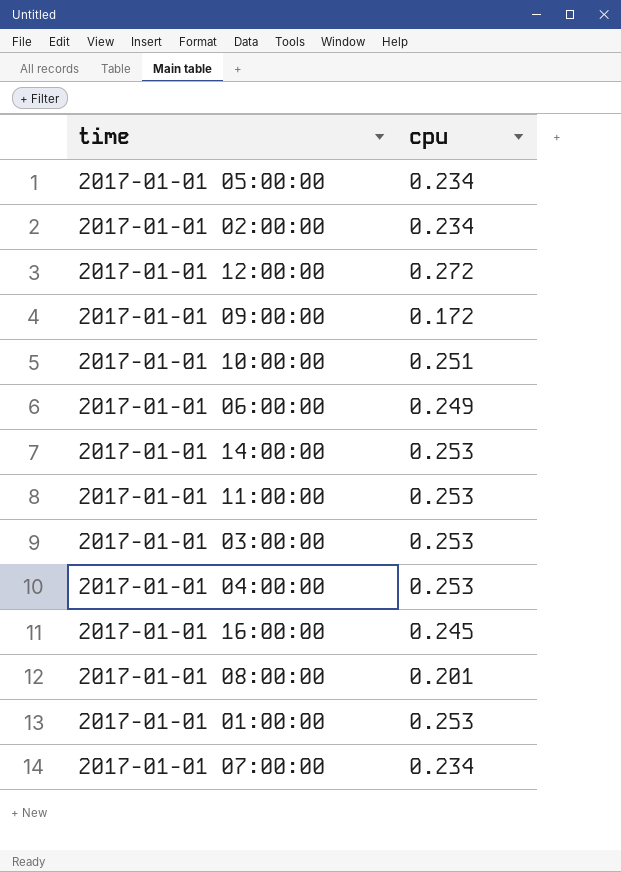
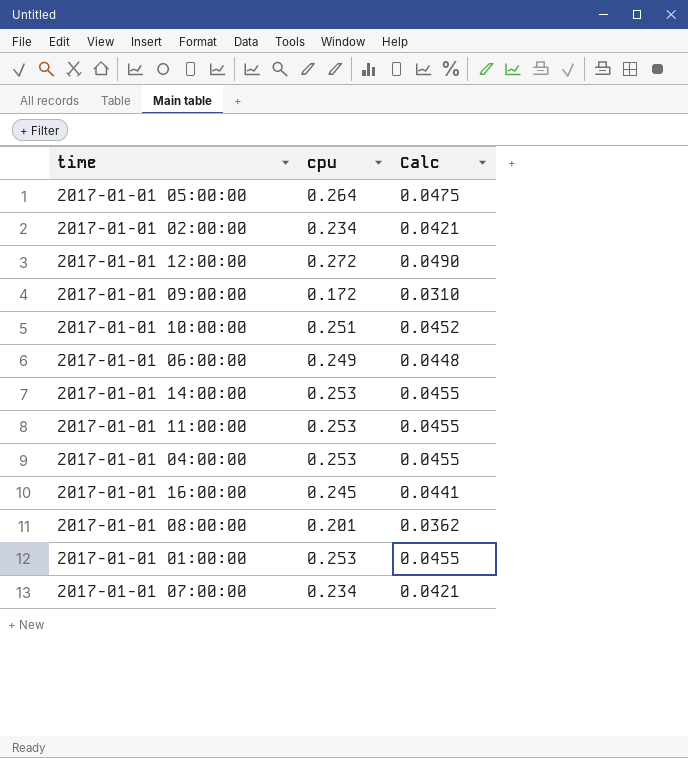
column Calc | formula: none -> [cpu] * 0.18
row 2017-01-01 03:00:00: 0.253 -> none
2017-01-01 05:00:00 | cpu: 0.234 -> 0.264

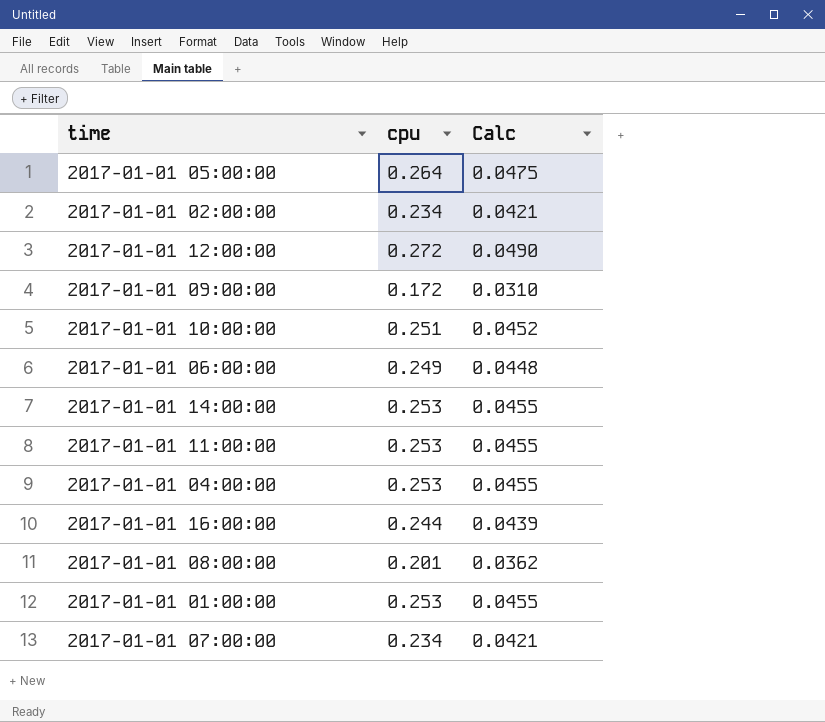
2017-01-01 16:00:00 | cpu: 0.245 -> 0.244
2017-01-01 16:00:00 | Calc: 0.0441 -> 0.0439

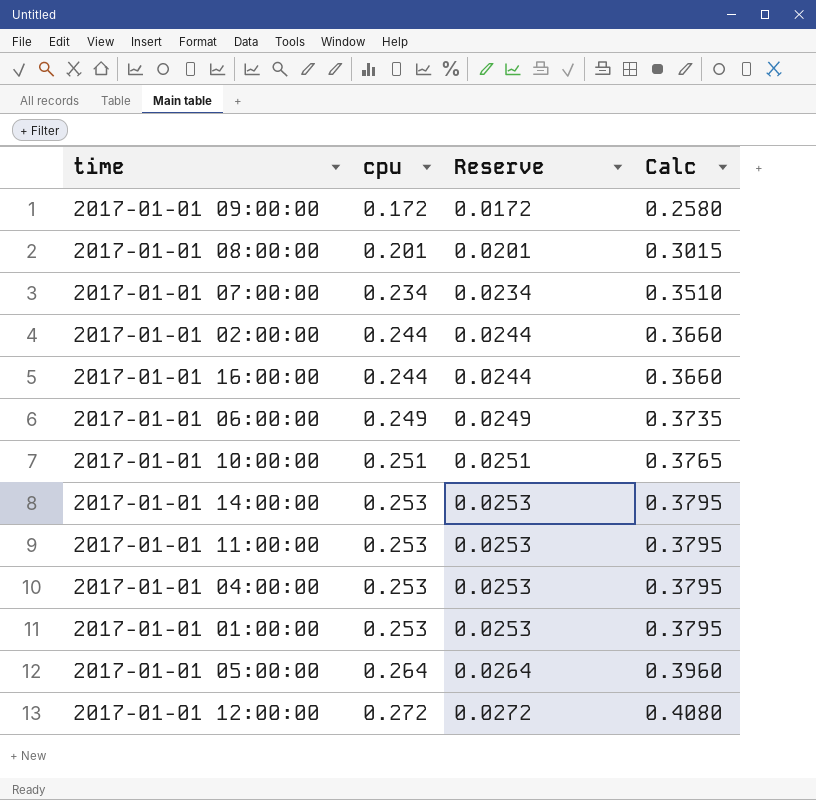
row order: none -> cpu ascending
column Reserve | formula: none -> [cpu] * 0.1
column Calc | formula: [cpu] * 0.18 -> [cpu] * 1.5
2017-01-01 02:00:00 | cpu: 0.234 -> 0.244

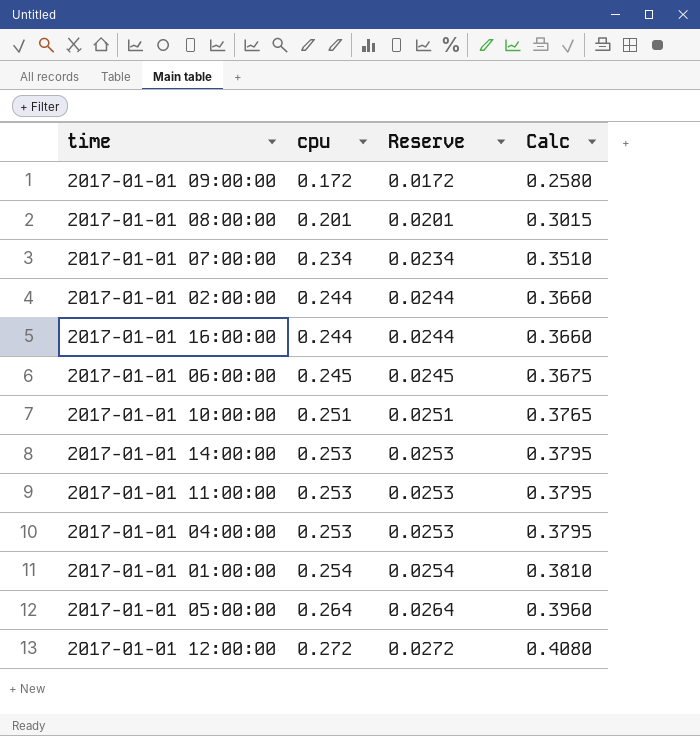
2017-01-01 06:00:00 | cpu: 0.249 -> 0.245
2017-01-01 06:00:00 | Reserve: 0.0249 -> 0.0245
2017-01-01 06:00:00 | Calc: 0.3735 -> 0.3675
2017-01-01 01:00:00 | cpu: 0.253 -> 0.254
2017-01-01 01:00:00 | Reserve: 0.0253 -> 0.0254
2017-01-01 01:00:00 | Calc: 0.3795 -> 0.3810

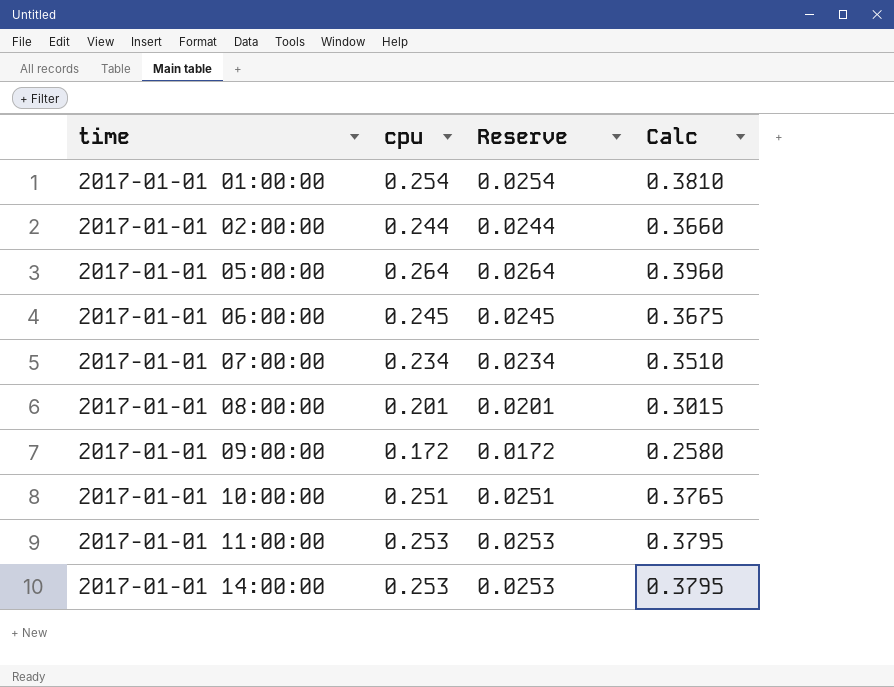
row order: cpu ascending -> time ascending
row 2017-01-01 16:00:00: 0.244 | 0.0244 | 0.3660 -> none
row 2017-01-01 04:00:00: 0.253 | 0.0253 | 0.3795 -> none
row 2017-01-01 12:00:00: 0.272 | 0.0272 | 0.4080 -> none

